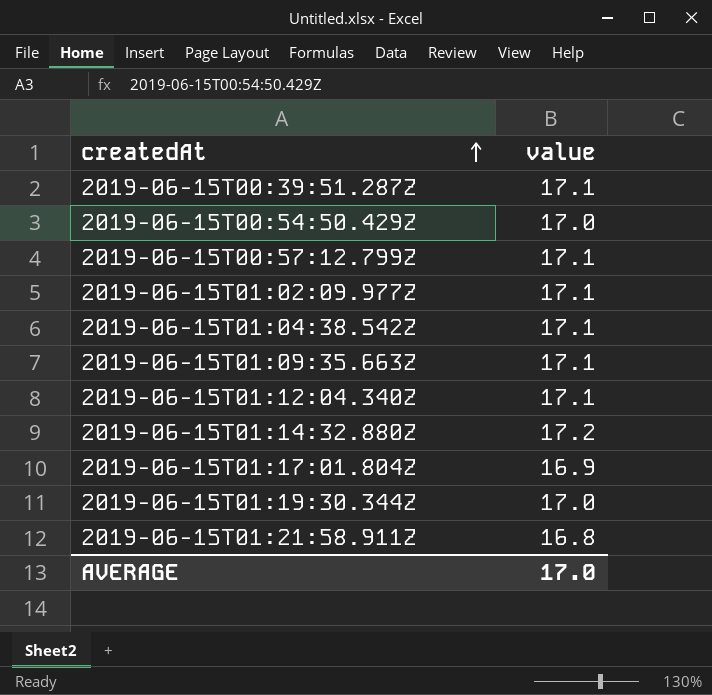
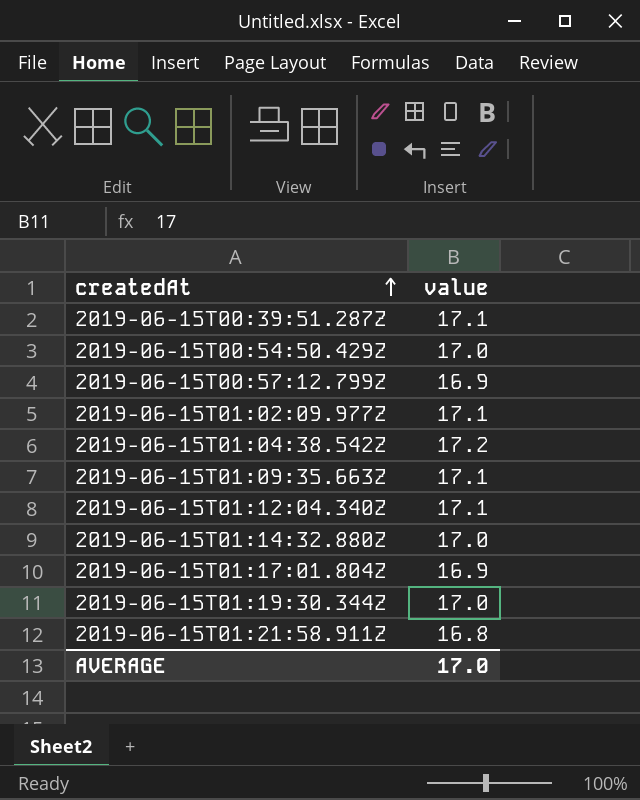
2019-06-15T00:57:12.799Z | value: 17.1 -> 16.9
2019-06-15T01:04:38.542Z | value: 17.1 -> 17.2
2019-06-15T01:14:32.880Z | value: 17.2 -> 17.0

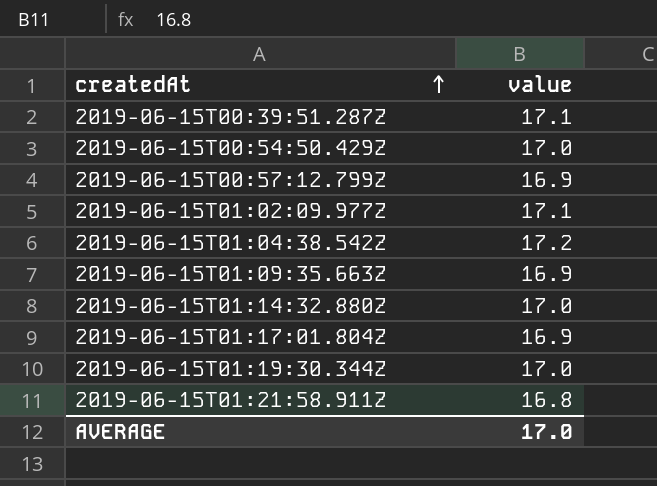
row 2019-06-15T01:12:04.340Z: 17.1 -> none
2019-06-15T01:09:35.663Z | value: 17.1 -> 16.9

